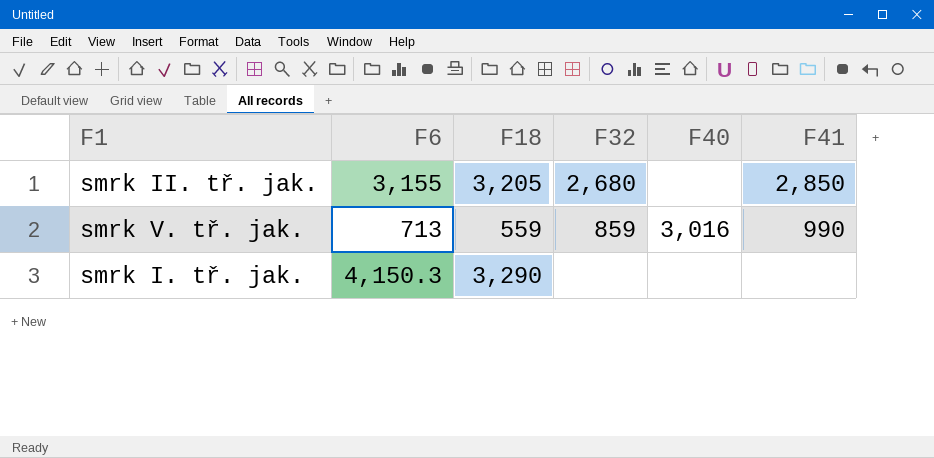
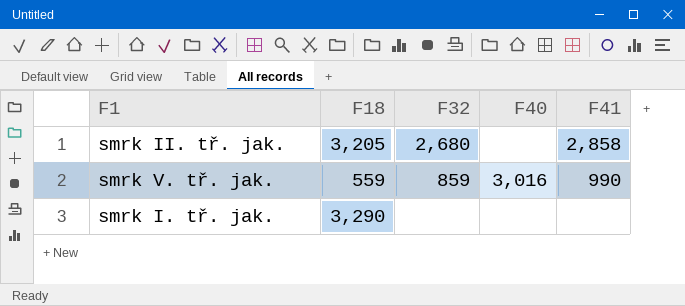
column F6 | position: 2 -> none
smrk II. tř. jak. | F41: 2,850 -> 2,858

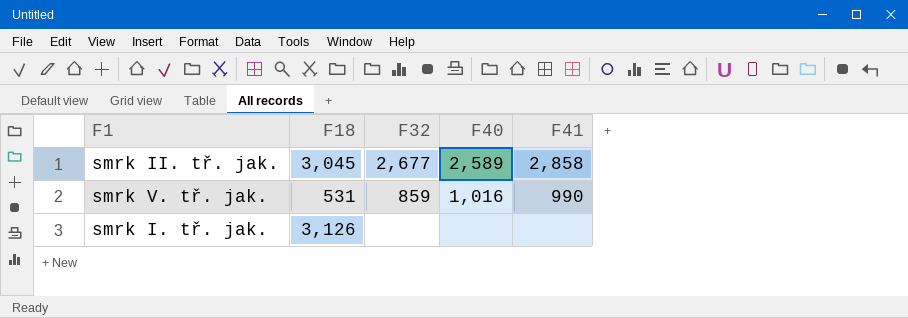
smrk II. tř. jak. | F18: 3,205 -> 3,045
smrk II. tř. jak. | F32: 2,680 -> 2,677
smrk II. tř. jak. | F40: none -> 2,589
smrk V. tř. jak. | F18: 559 -> 531
smrk V. tř. jak. | F40: 3,016 -> 1,016
smrk I. tř. jak. | F18: 3,290 -> 3,126

